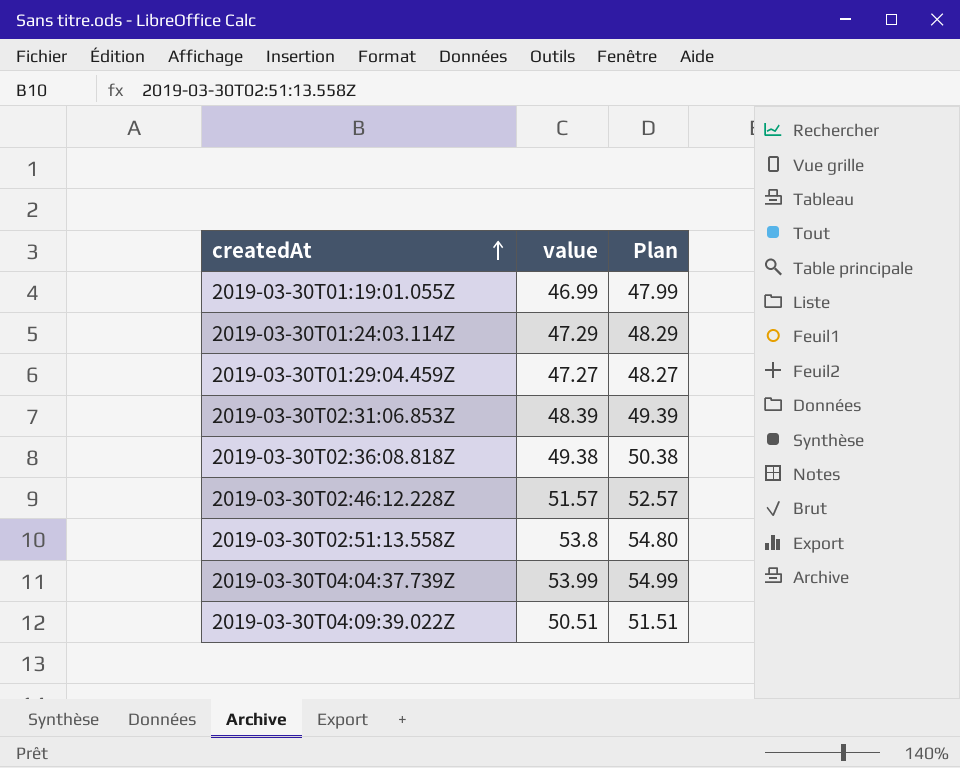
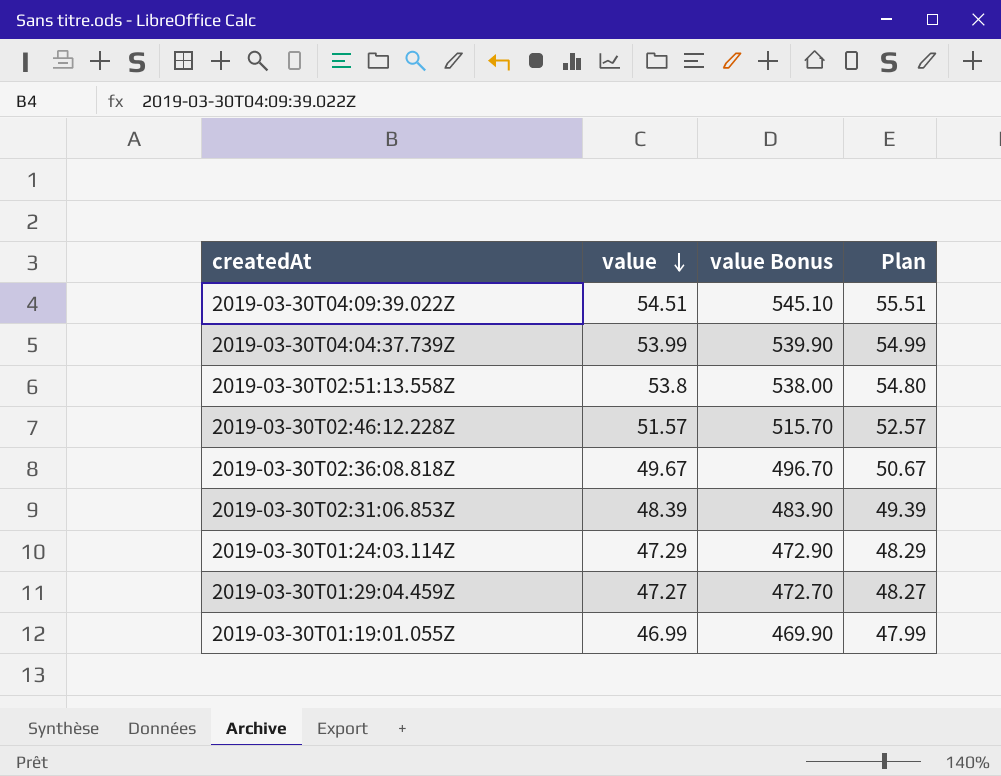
row order: createdAt ascending -> value descending
column value Bonus | formula: none -> [value] * 10
2019-03-30T04:09:39.022Z | value: 50.51 -> 54.51
2019-03-30T04:09:39.022Z | Plan: 51.51 -> 55.51
2019-03-30T02:36:08.818Z | value: 49.38 -> 49.67
2019-03-30T02:36:08.818Z | Plan: 50.38 -> 50.67

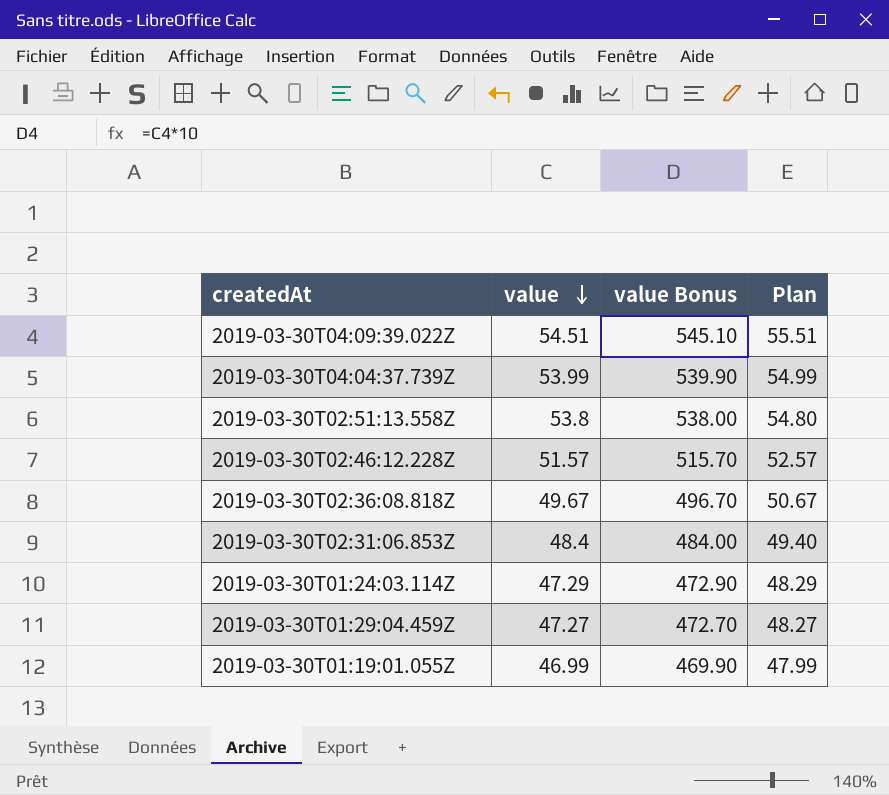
2019-03-30T02:31:06.853Z | value: 48.39 -> 48.4
2019-03-30T02:31:06.853Z | value Bonus: 483.90 -> 484.00
2019-03-30T02:31:06.853Z | Plan: 49.39 -> 49.40

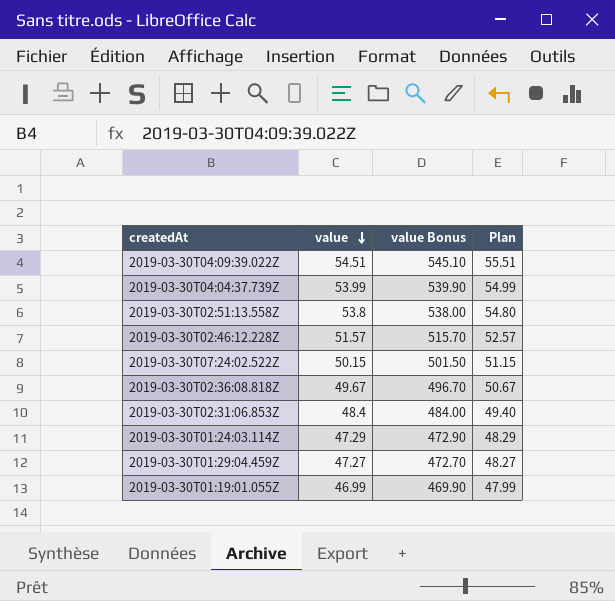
row 2019-03-30T07:24:02.522Z: none -> 50.15 | 501.50 | 51.15

